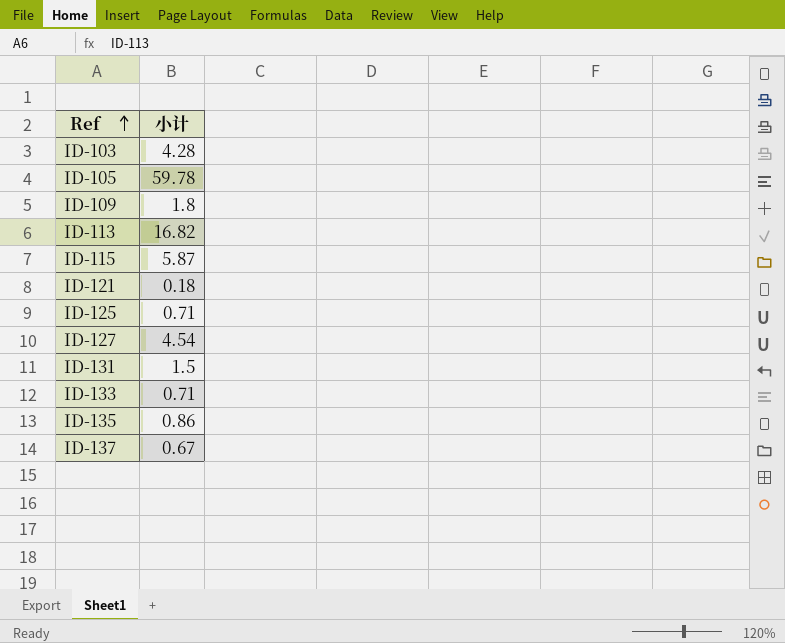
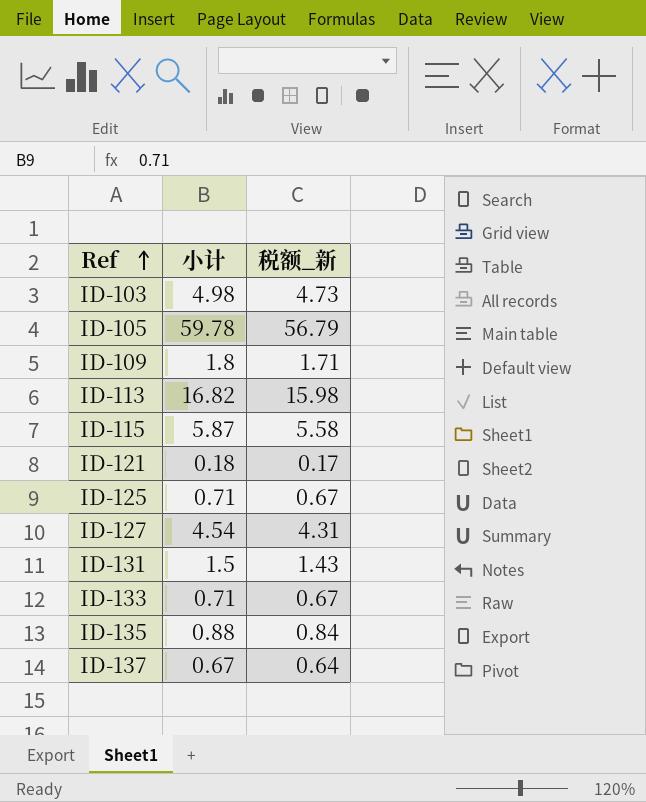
column 税额_新 | formula: none -> [小计] * 0.95
ID-103 | 小计: 4.28 -> 4.98
ID-135 | 小计: 0.86 -> 0.88

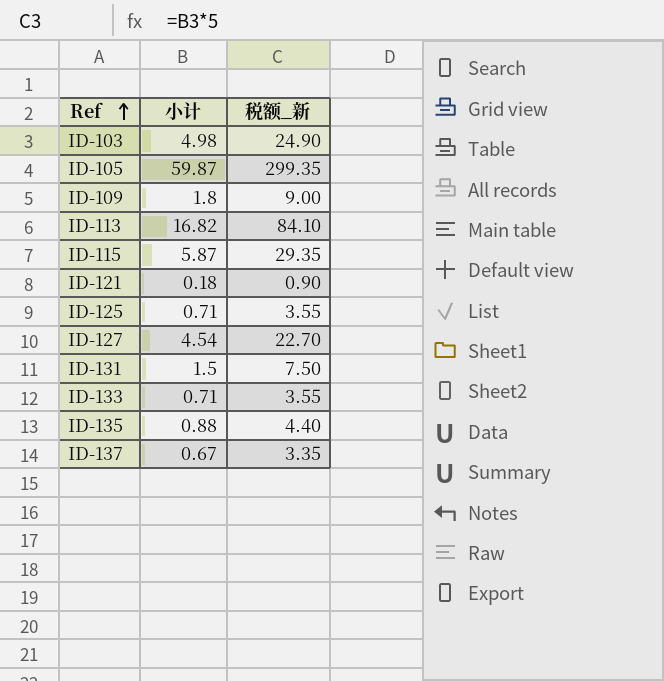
column 税额_新 | formula: [小计] * 0.95 -> [小计] * 5
ID-105 | 小计: 59.78 -> 59.87

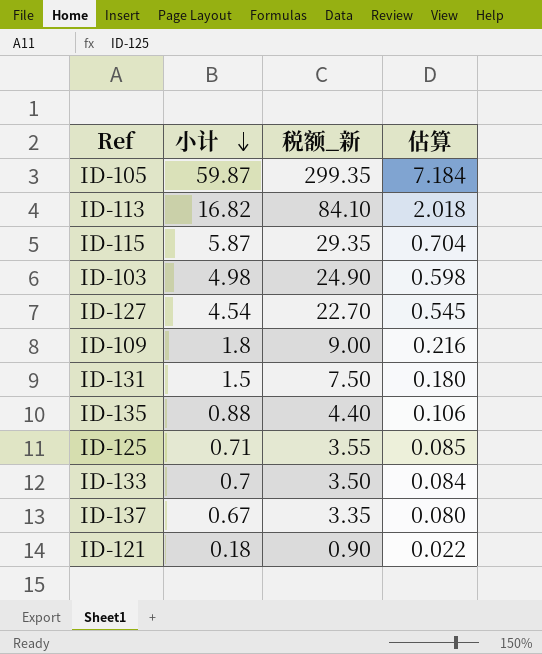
row order: Ref ascending -> 小计 descending
column 估算 | formula: none -> [小计] * 0.12
ID-133 | 小计: 0.71 -> 0.7
ID-133 | 税额_新: 3.55 -> 3.50

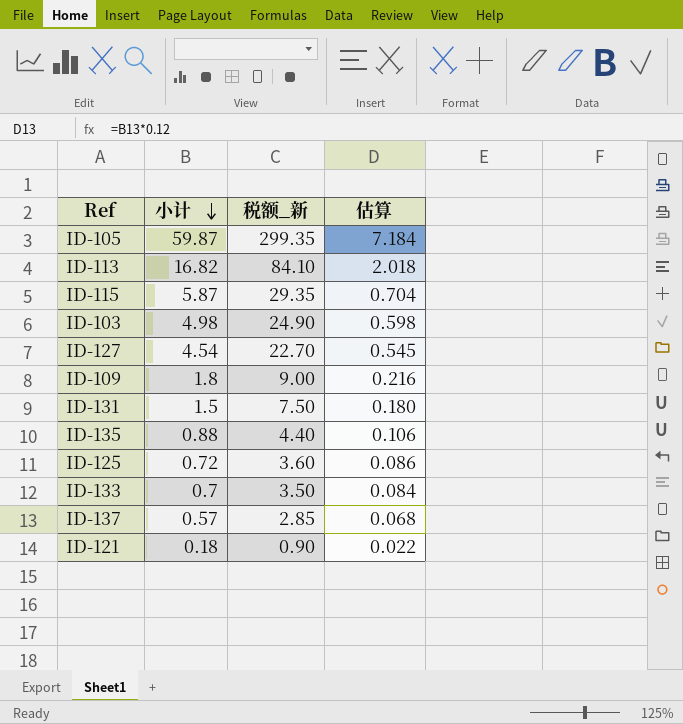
ID-125 | 小计: 0.71 -> 0.72
ID-125 | 税额_新: 3.55 -> 3.60
ID-125 | 估算: 0.085 -> 0.086
ID-137 | 小计: 0.67 -> 0.57
ID-137 | 税额_新: 3.35 -> 2.85
ID-137 | 估算: 0.080 -> 0.068

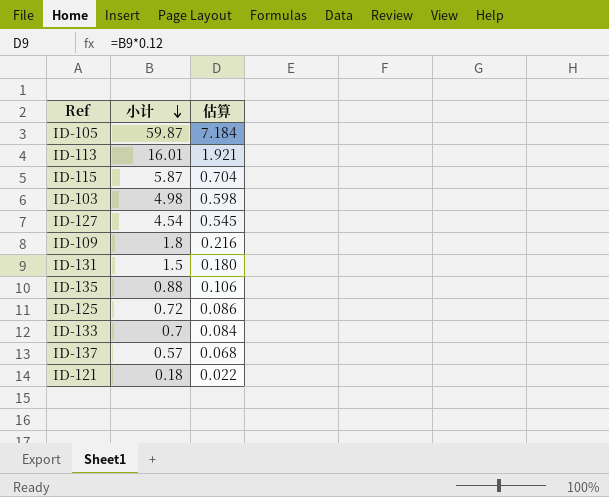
column 税额_新 | formula: [小计] * 5 -> none
ID-113 | 小计: 16.82 -> 16.01
ID-113 | 估算: 2.018 -> 1.921

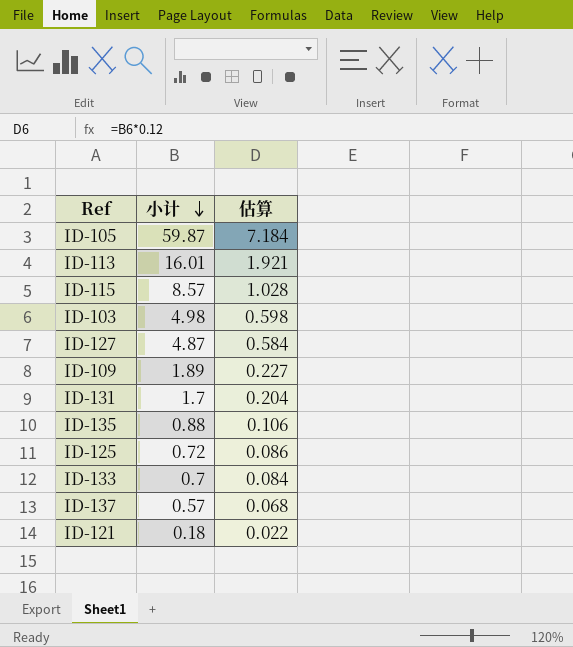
ID-115 | 小计: 5.87 -> 8.57
ID-115 | 估算: 0.704 -> 1.028
ID-127 | 小计: 4.54 -> 4.87
ID-127 | 估算: 0.545 -> 0.584
ID-109 | 小计: 1.8 -> 1.89
ID-109 | 估算: 0.216 -> 0.227
ID-131 | 小计: 1.5 -> 1.7
ID-131 | 估算: 0.180 -> 0.204

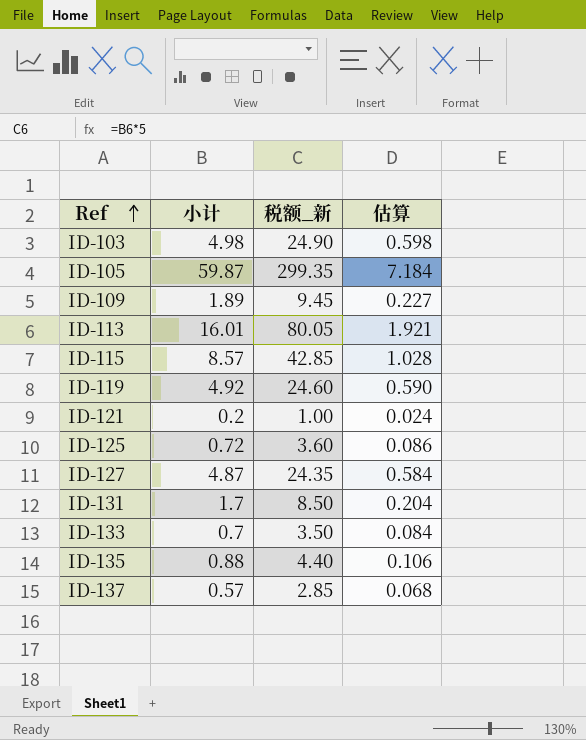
row order: 小计 descending -> Ref ascending
column 税额_新 | formula: none -> [小计] * 5
row ID-119: none -> 4.92 | 24.60 | 0.590
ID-121 | 小计: 0.18 -> 0.2
ID-121 | 估算: 0.022 -> 0.024

